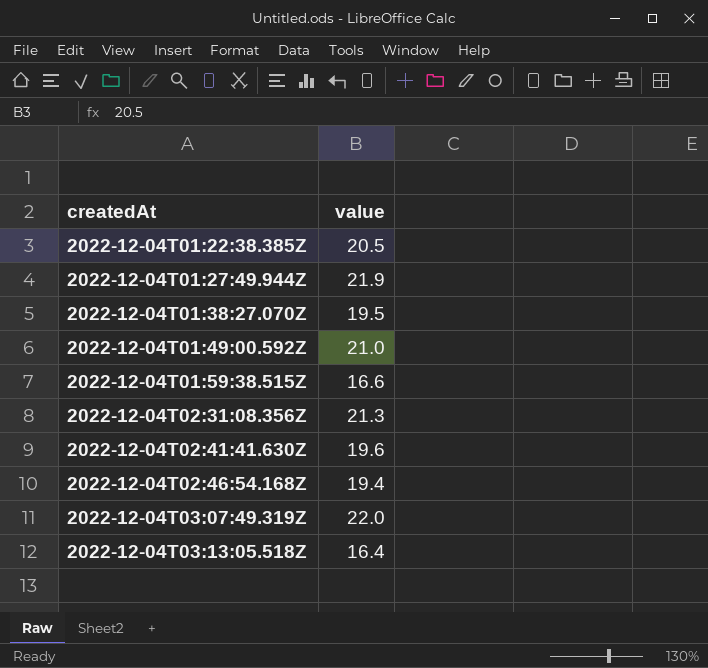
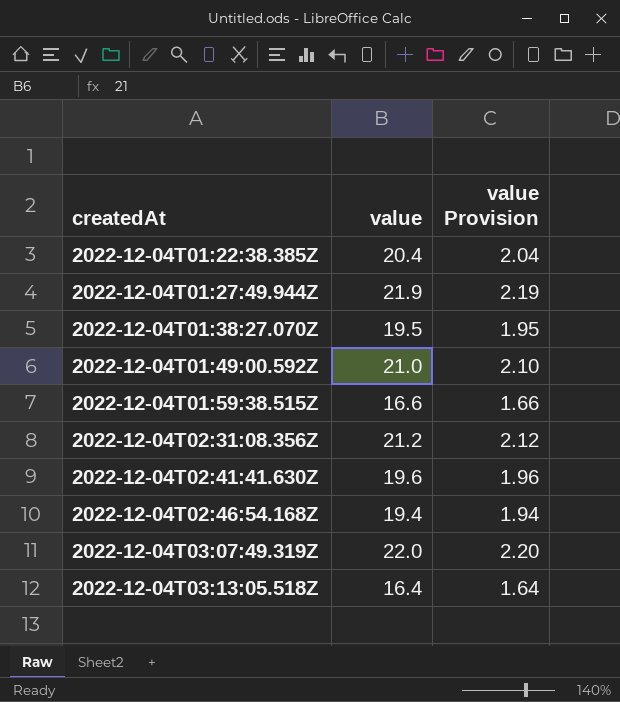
column value Provision | formula: none -> [value] * 0.1
2022-12-04T01:22:38.385Z | value: 20.5 -> 20.4
2022-12-04T02:31:08.356Z | value: 21.3 -> 21.2

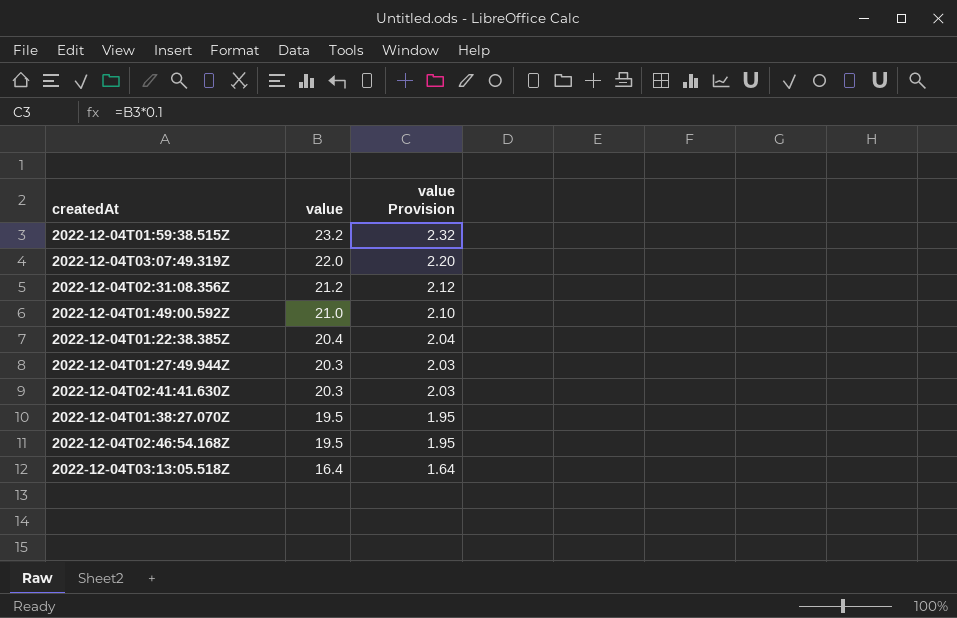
row order: createdAt ascending -> value descending
2022-12-04T01:59:38.515Z | value: 16.6 -> 23.2
2022-12-04T01:59:38.515Z | value Provision: 1.66 -> 2.32
2022-12-04T01:27:49.944Z | value: 21.9 -> 20.3
2022-12-04T01:27:49.944Z | value Provision: 2.19 -> 2.03
2022-12-04T02:41:41.630Z | value: 19.6 -> 20.3
2022-12-04T02:41:41.630Z | value Provision: 1.96 -> 2.03
2022-12-04T02:46:54.168Z | value: 19.4 -> 19.5
2022-12-04T02:46:54.168Z | value Provision: 1.94 -> 1.95

